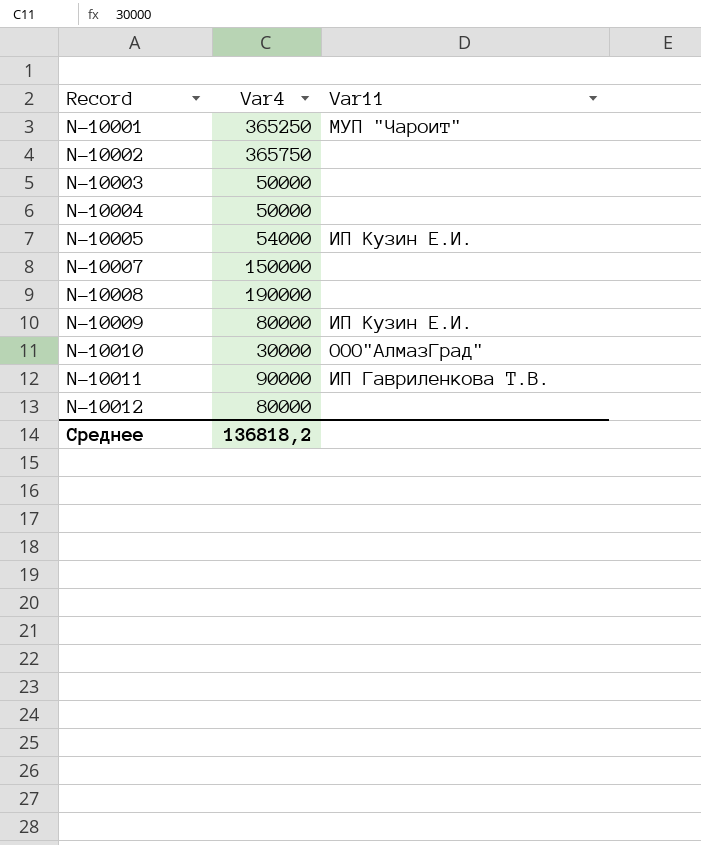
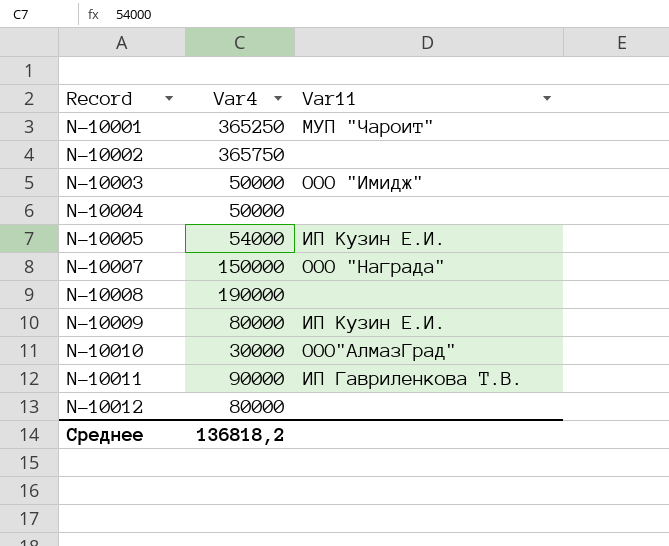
N-10003 | Var11: none -> ООО "Имидж"
N-10007 | Var11: none -> ООО "Награда"

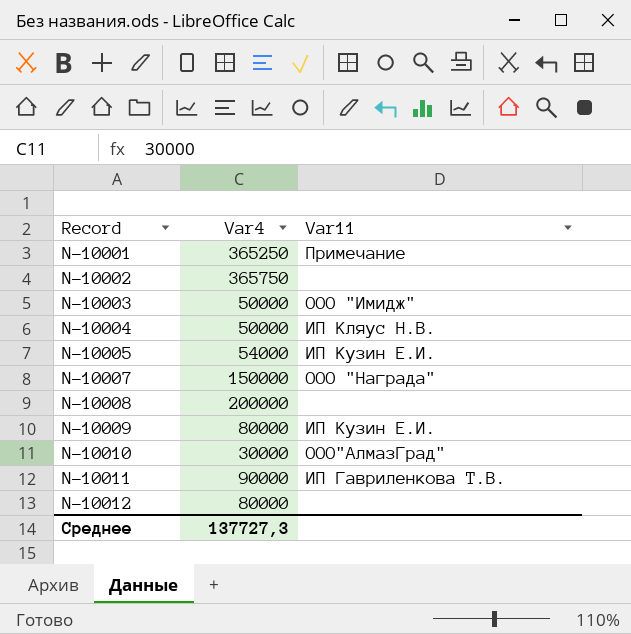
N-10001 | Var11: МУП "Чароит" -> Примечание
N-10004 | Var11: none -> ИП Кляус Н.В.
N-10008 | Var4: 190000 -> 200000
Среднее | Var4: 136818,2 -> 137727,3

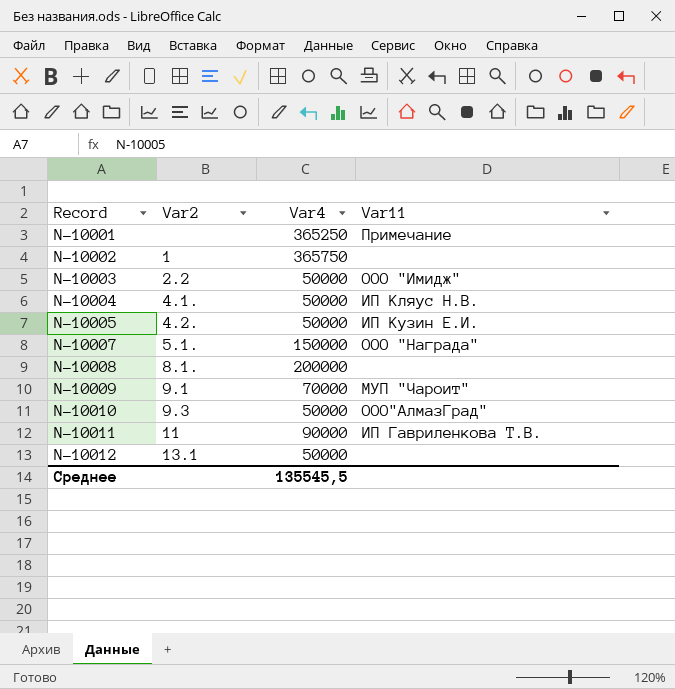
column Var2 | position: none -> 2
N-10005 | Var4: 54000 -> 50000
N-10009 | Var4: 80000 -> 70000
N-10009 | Var11: ИП Кузин Е.И. -> МУП "Чароит"
N-10010 | Var4: 30000 -> 50000
N-10012 | Var4: 80000 -> 50000
Среднее | Var4: 137727,3 -> 135545,5

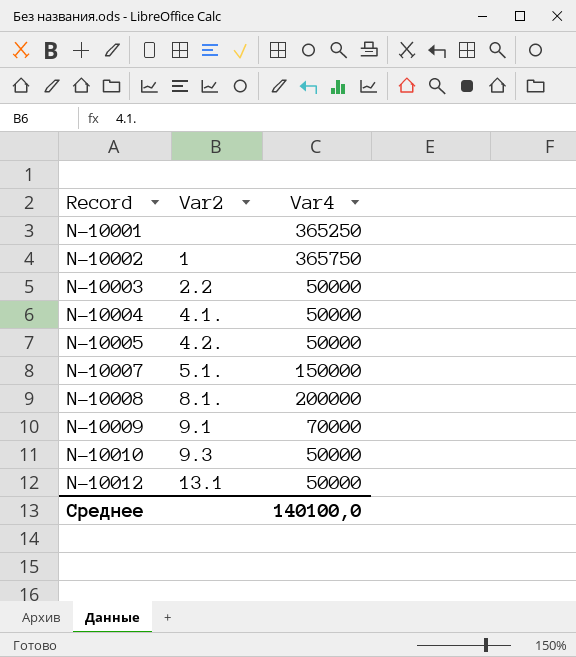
column Var11 | position: 4 -> none
row N-10011: 11 | 90000 | ИП Гавриленкова Т.В. -> none
Среднее | Var4: 135545,5 -> 140100,0

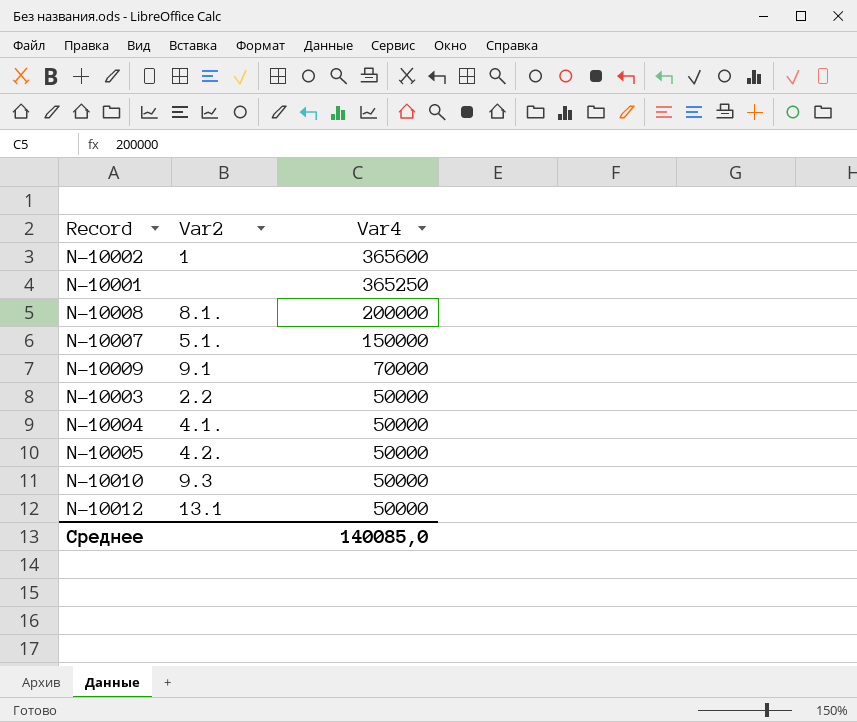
row order: Record ascending -> Var4 descending
N-10002 | Var4: 365750 -> 365600
Среднее | Var4: 140100,0 -> 140085,0

